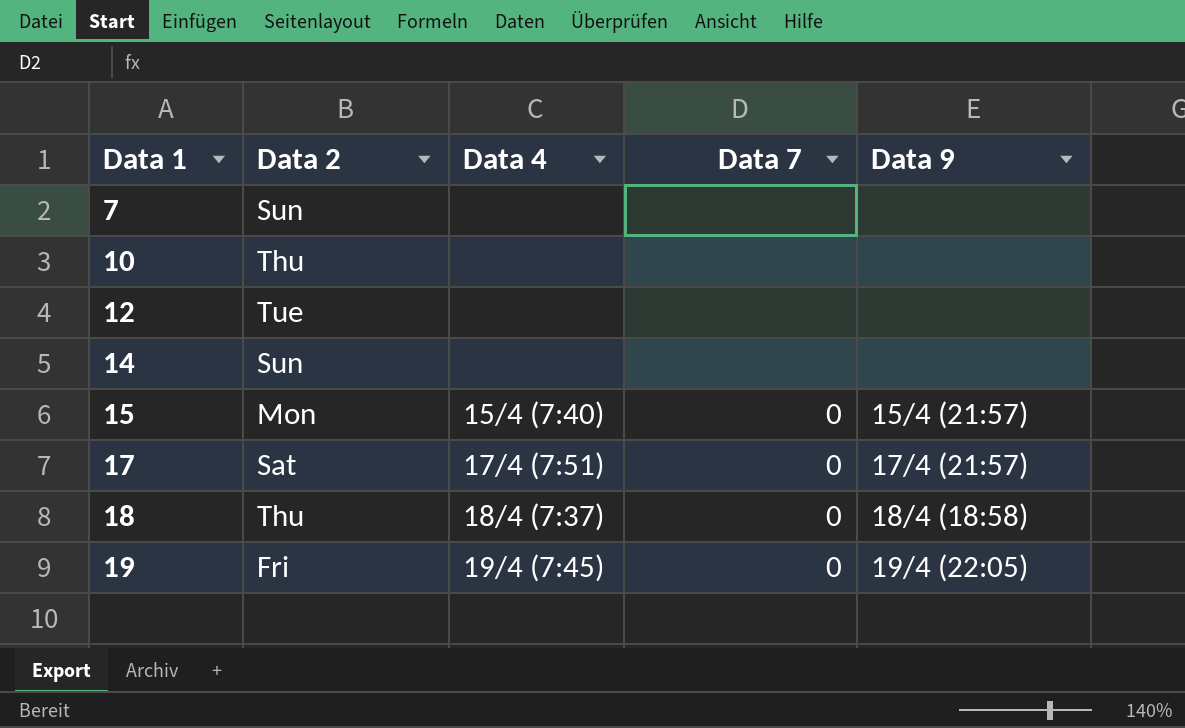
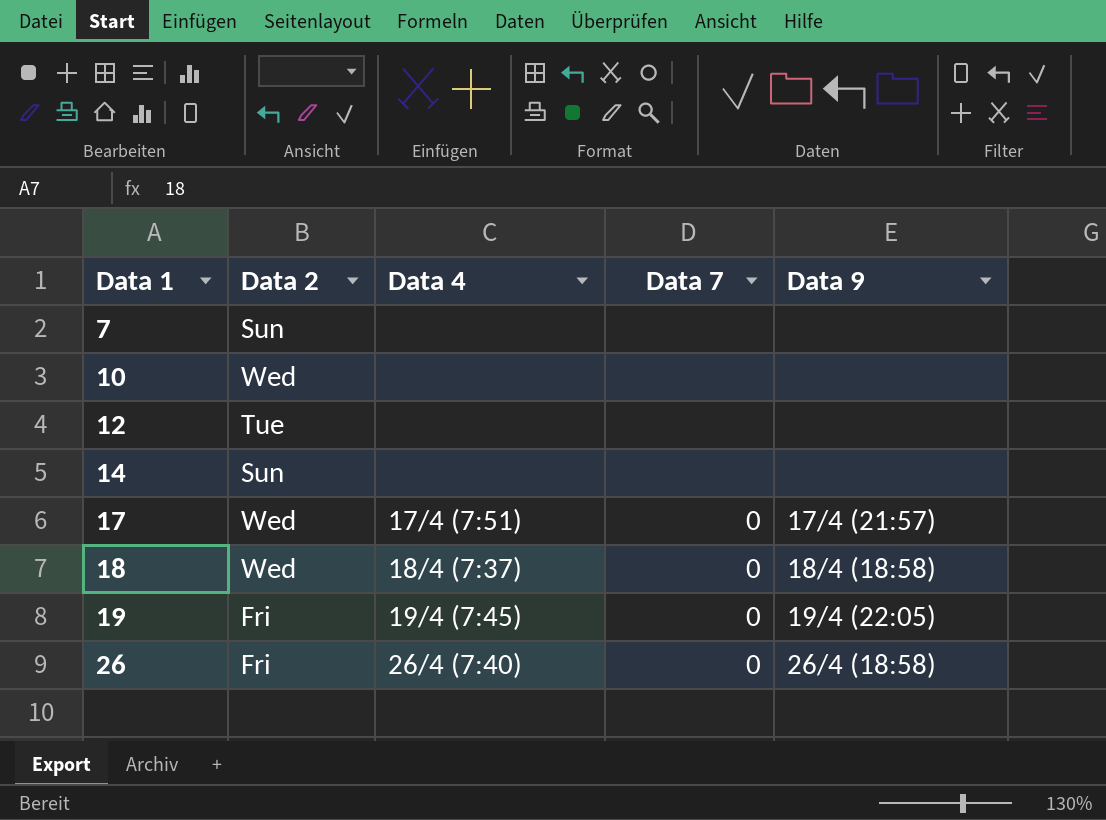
row 15: Mon | 15/4 (7:40) | 0 | 15/4 (21:57) -> none
10 | Data 2: Thu -> Wed
17 | Data 2: Sat -> Wed
18 | Data 2: Thu -> Wed
row 26: none -> Fri | 26/4 (7:40) | 0 | 26/4 (18:58)

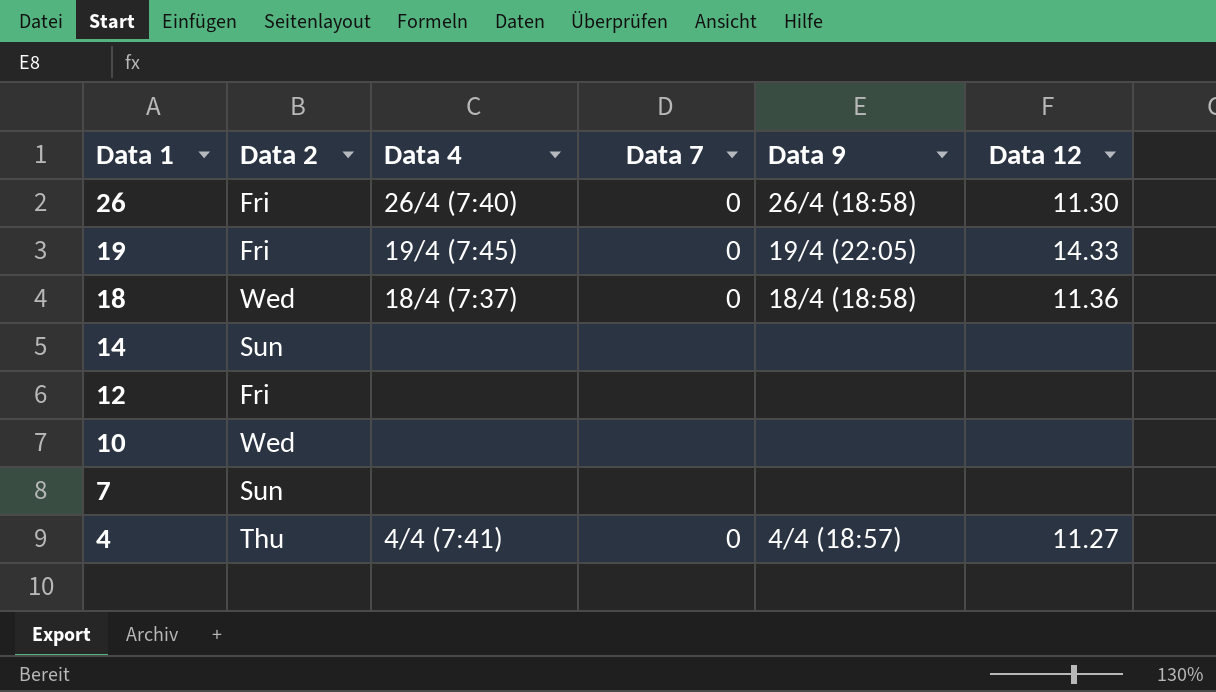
row order: Data 1 ascending -> Data 1 descending
column Data 12 | position: none -> 6
row 17: Wed | 17/4 (7:51) | 0 | 17/4 (21:57) -> none
12 | Data 2: Tue -> Fri
row 4: none -> Thu | 4/4 (7:41) | 0 | 4/4 (18:57) | 11.27

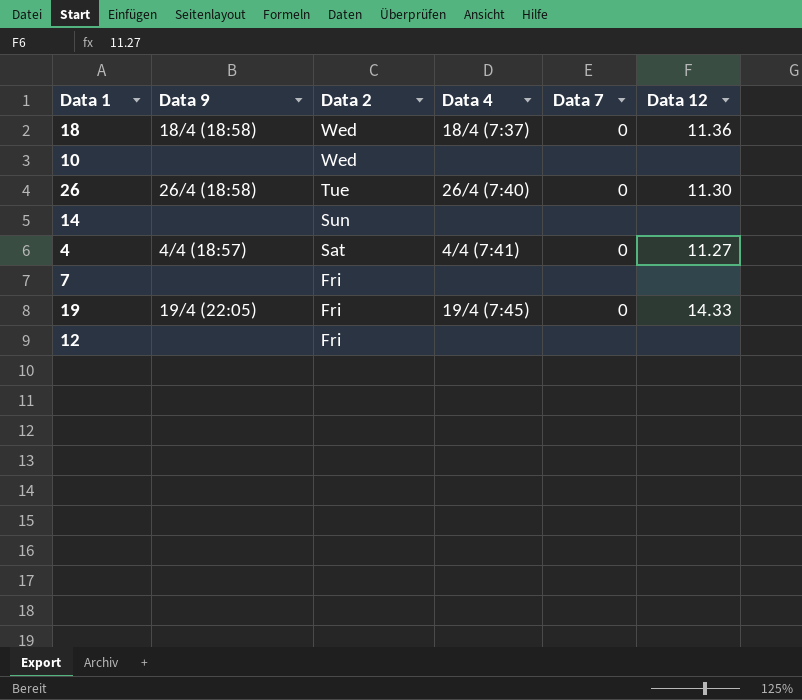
row order: Data 1 descending -> Data 2 descending
column Data 9 | position: 5 -> 2
26 | Data 2: Fri -> Tue
4 | Data 2: Thu -> Sat
7 | Data 2: Sun -> Fri

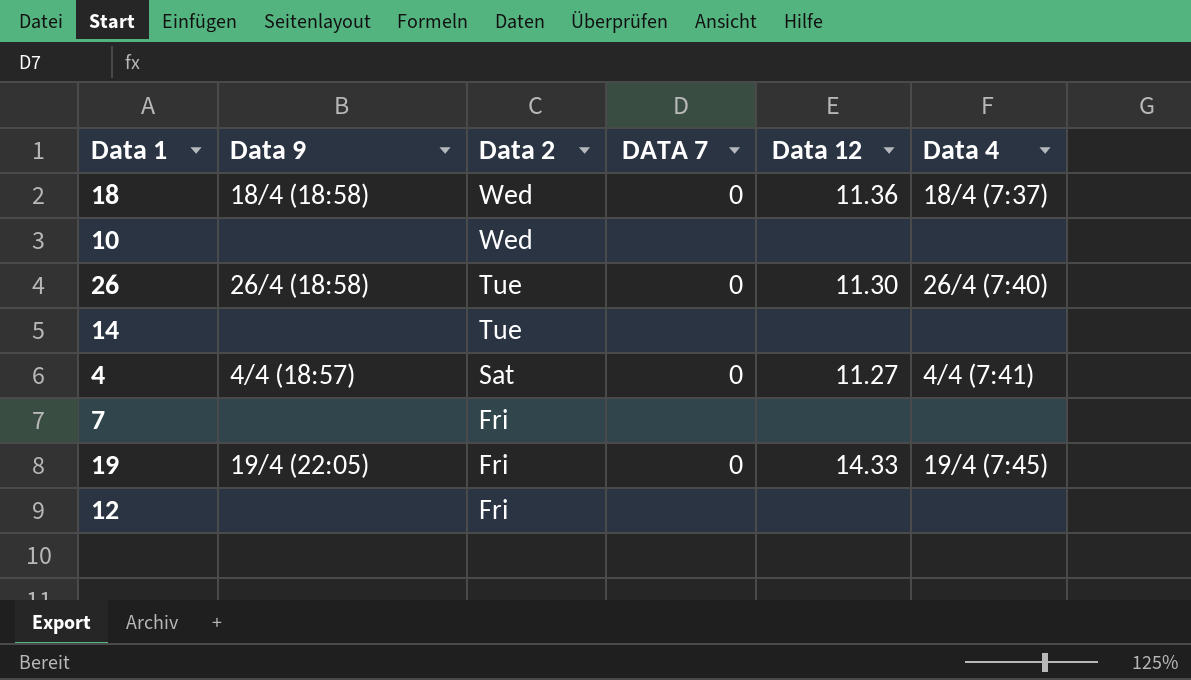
column name: Data 7 -> DATA 7
column Data 4 | position: 4 -> 6
14 | Data 2: Sun -> Tue

